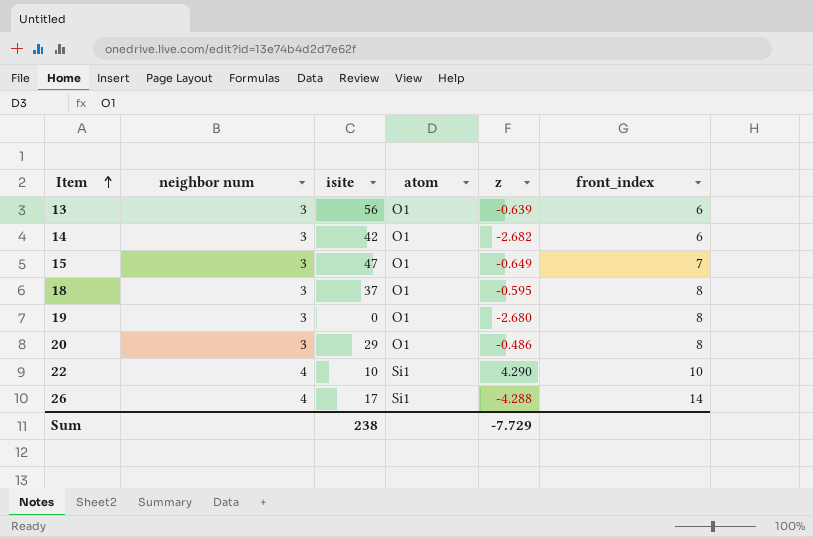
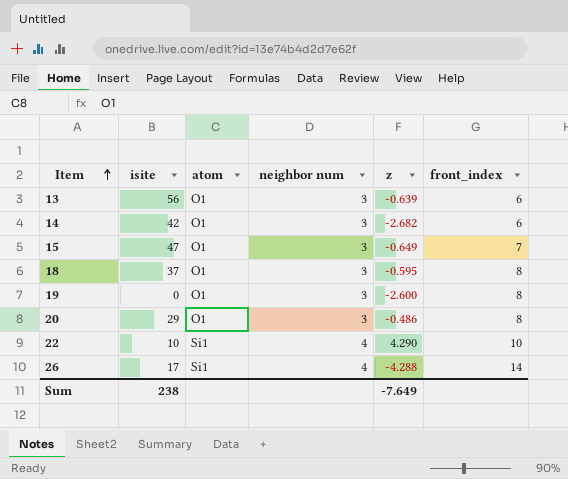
column neighbor num | position: 2 -> 4
19 | z: -2.680 -> -2.600
Sum | z: -7.729 -> -7.649

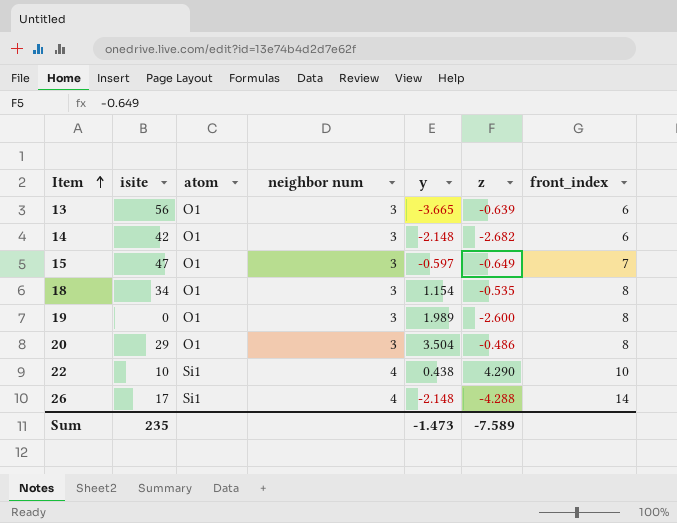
column y | position: none -> 5
18 | isite: 37 -> 34
18 | z: -0.595 -> -0.535
Sum | isite: 238 -> 235
Sum | z: -7.649 -> -7.589

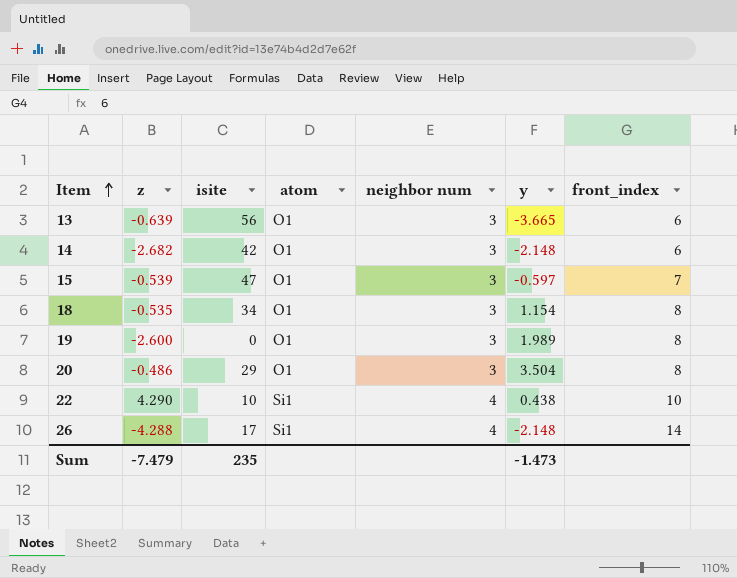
column z | position: 6 -> 2
15 | z: -0.649 -> -0.539
Sum | z: -7.589 -> -7.479

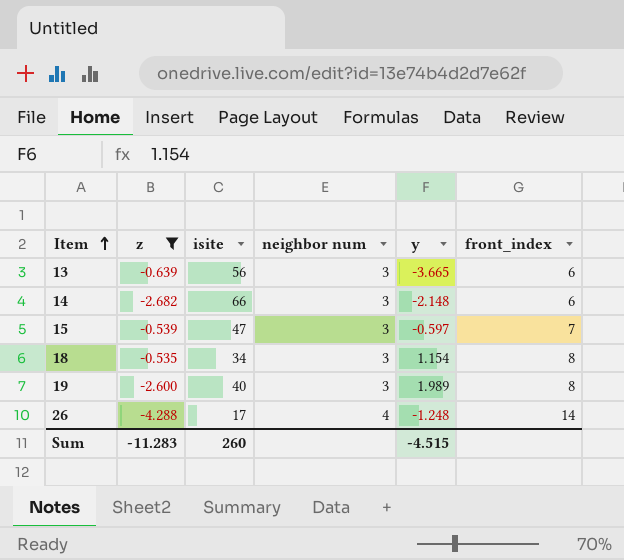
filter: none -> z <= -0.535
column atom | position: 4 -> none
14 | isite: 42 -> 66
19 | isite: 0 -> 40
26 | y: -2.148 -> -1.248
Sum | z: -7.479 -> -11.283
Sum | isite: 235 -> 260
Sum | y: -1.473 -> -4.515

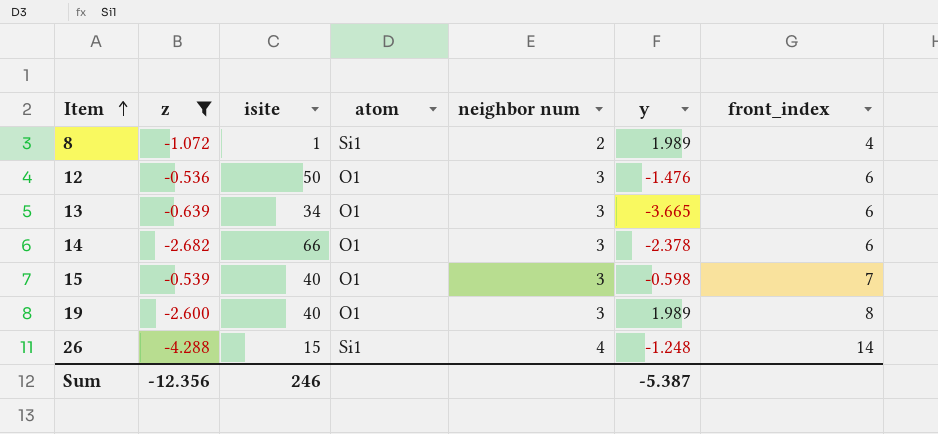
column atom | position: none -> 4
row 18: -0.535 | 34 | 3 | 1.154 | 8 -> none
row 8: none -> -1.072 | 1 | Si1 | 2 | 1.989 | 4
row 12: none -> -0.536 | 50 | O1 | 3 | -1.476 | 6
13 | isite: 56 -> 34
14 | y: -2.148 -> -2.378
15 | isite: 47 -> 40
15 | y: -0.597 -> -0.598
26 | isite: 17 -> 15
Sum | z: -11.283 -> -12.356
Sum | isite: 260 -> 246
Sum | y: -4.515 -> -5.387

